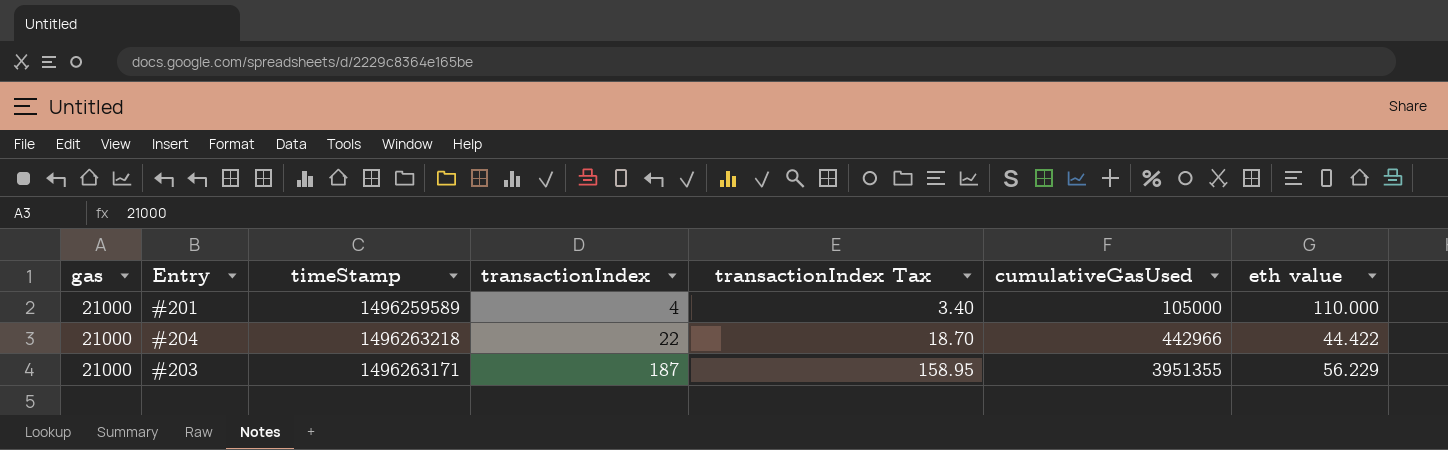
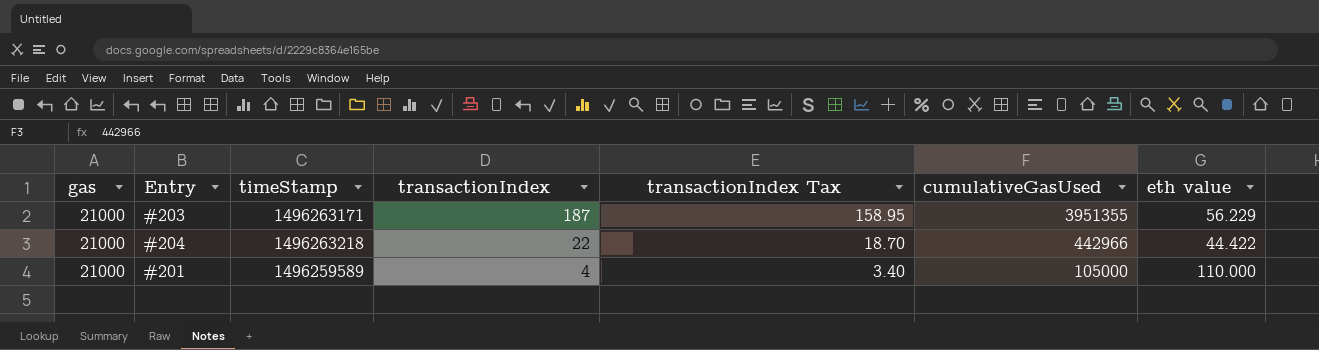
row order: transactionIndex ascending -> transactionIndex descending

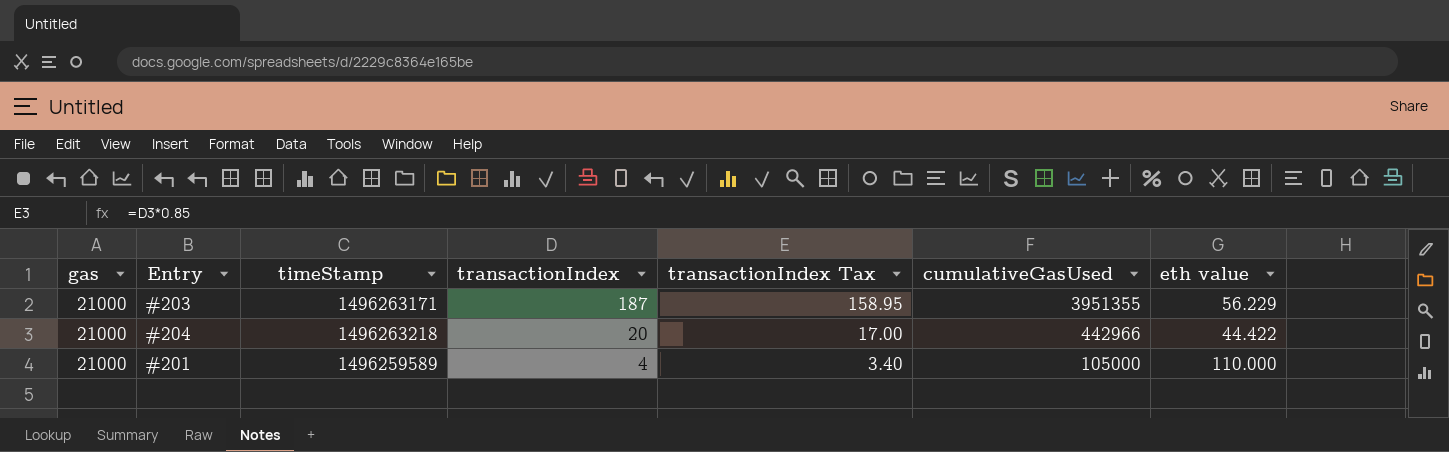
#204 | transactionIndex: 22 -> 20
#204 | transactionIndex Tax: 18.70 -> 17.00

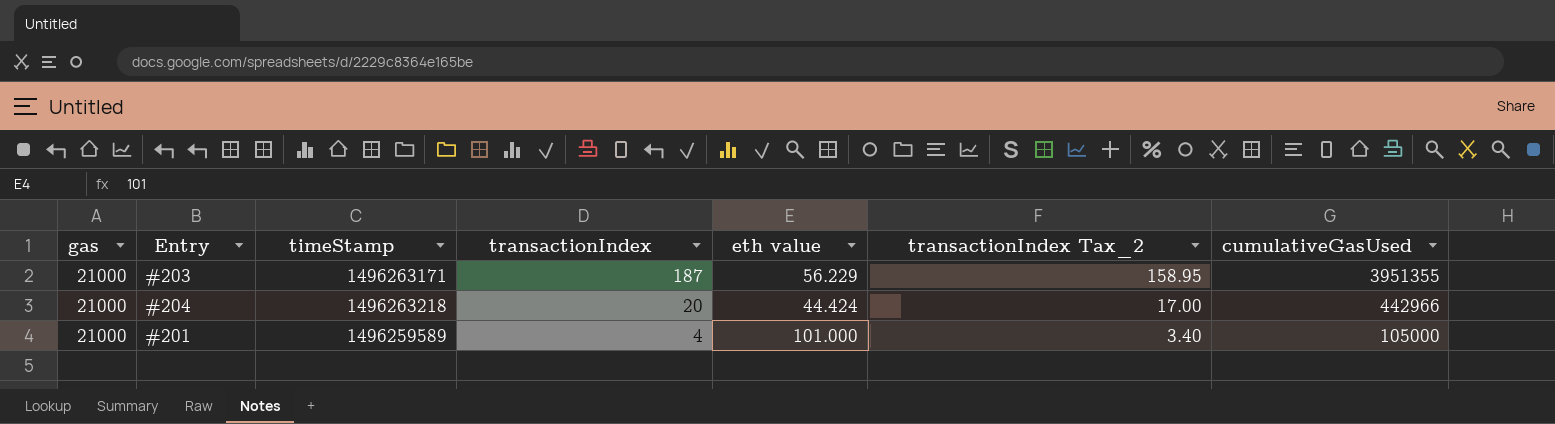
column eth value | position: 7 -> 5
column name: transactionIndex Tax -> transactionIndex Tax_2
#204 | eth value: 44.422 -> 44.424
#201 | eth value: 110.000 -> 101.000

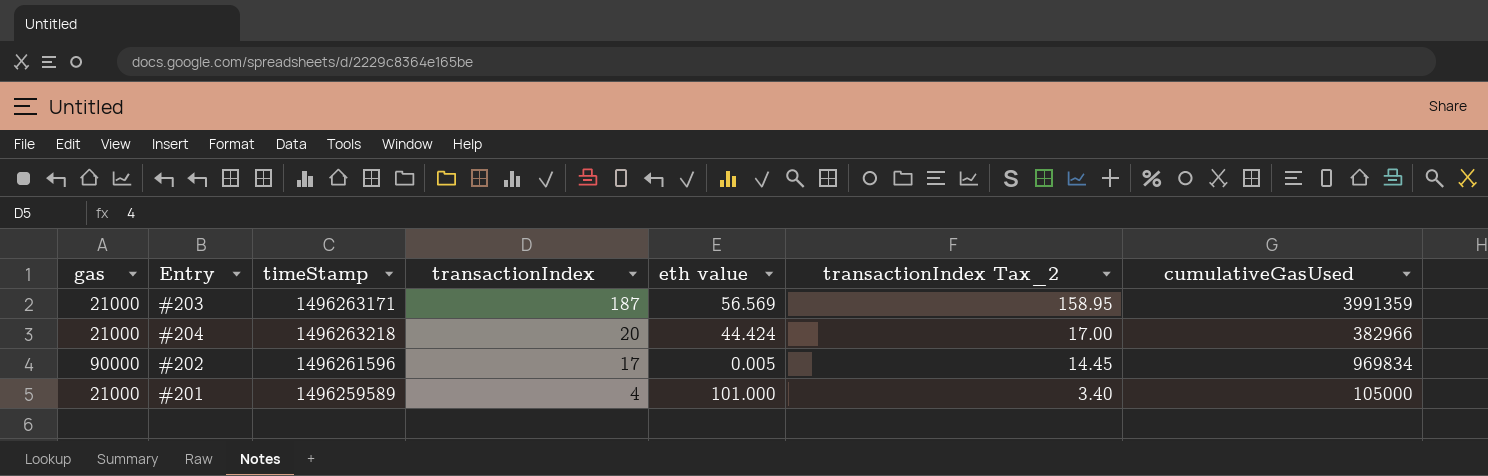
#203 | eth value: 56.229 -> 56.569
#203 | cumulativeGasUsed: 3951355 -> 3991359
#204 | cumulativeGasUsed: 442966 -> 382966
row #202: none -> 90000 | 1496261596 | 17 | 0.005 | 14.45 | 969834

